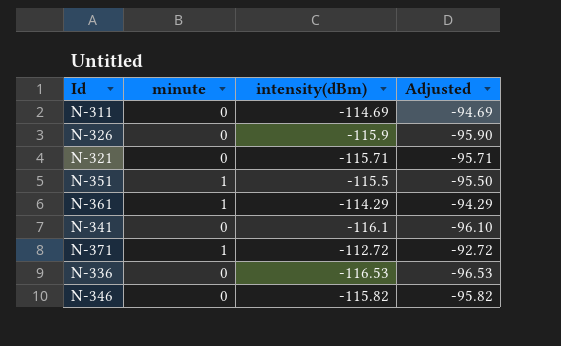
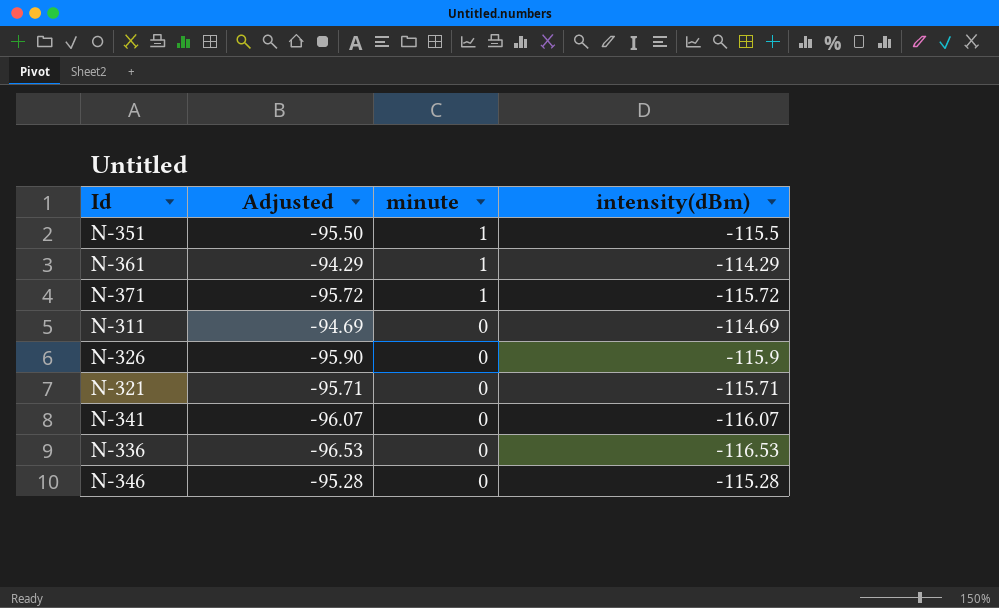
row order: none -> minute descending
column Adjusted | position: 4 -> 2
N-371 | Adjusted: -92.72 -> -95.72
N-371 | intensity(dBm): -112.72 -> -115.72
N-341 | Adjusted: -96.10 -> -96.07
N-341 | intensity(dBm): -116.1 -> -116.07
N-346 | Adjusted: -95.82 -> -95.28
N-346 | intensity(dBm): -115.82 -> -115.28

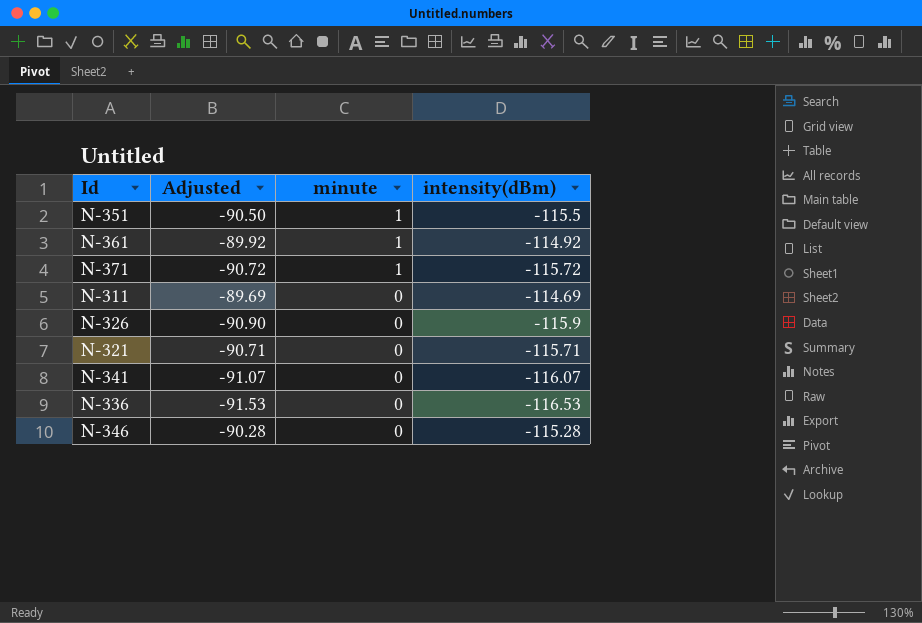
column Adjusted | formula: [intensity(dBm)] + 20 -> [intensity(dBm)] + 25
N-361 | intensity(dBm): -114.29 -> -114.92

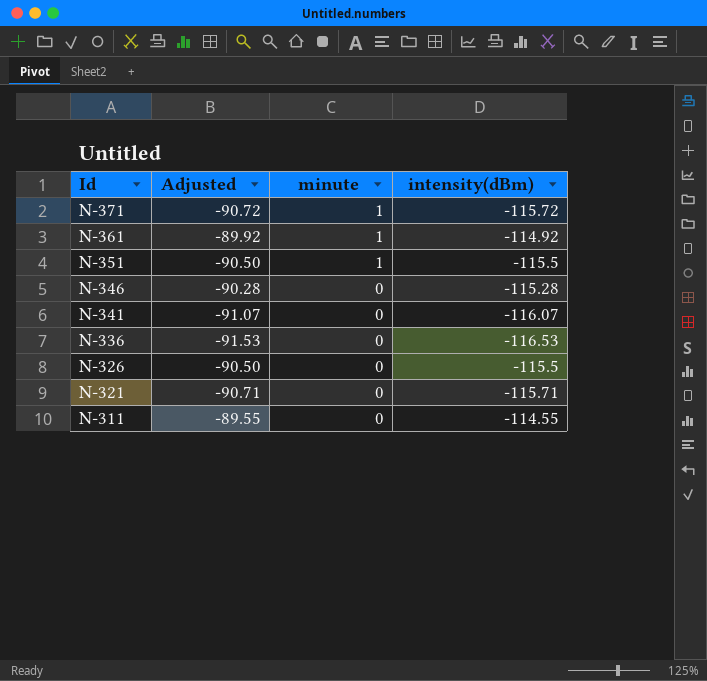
row order: minute descending -> Id descending
N-326 | Adjusted: -90.90 -> -90.50
N-326 | intensity(dBm): -115.9 -> -115.5
N-311 | Adjusted: -89.69 -> -89.55
N-311 | intensity(dBm): -114.69 -> -114.55

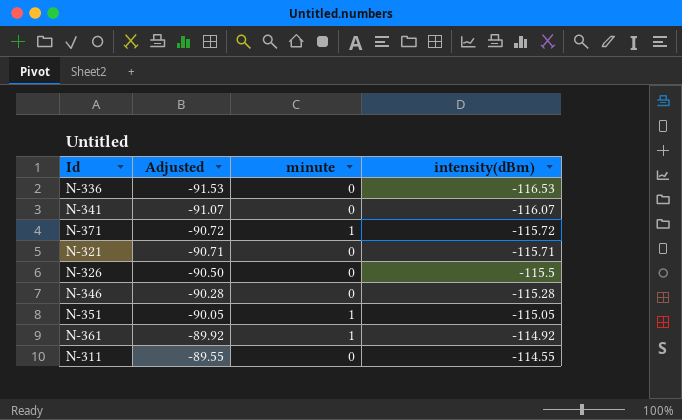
row order: Id descending -> Adjusted ascending
N-351 | Adjusted: -90.50 -> -90.05
N-351 | intensity(dBm): -115.5 -> -115.05

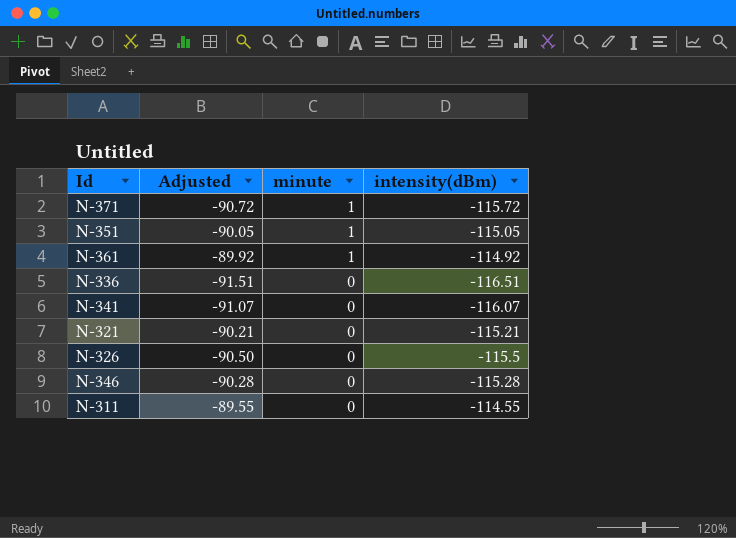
row order: Adjusted ascending -> minute descending
N-336 | Adjusted: -91.53 -> -91.51
N-336 | intensity(dBm): -116.53 -> -116.51
N-321 | Adjusted: -90.71 -> -90.21
N-321 | intensity(dBm): -115.71 -> -115.21

